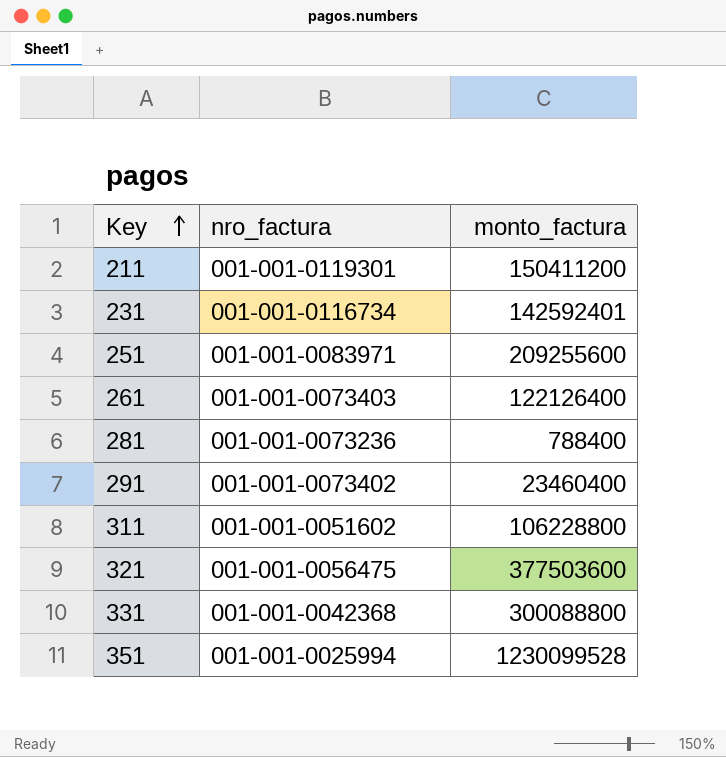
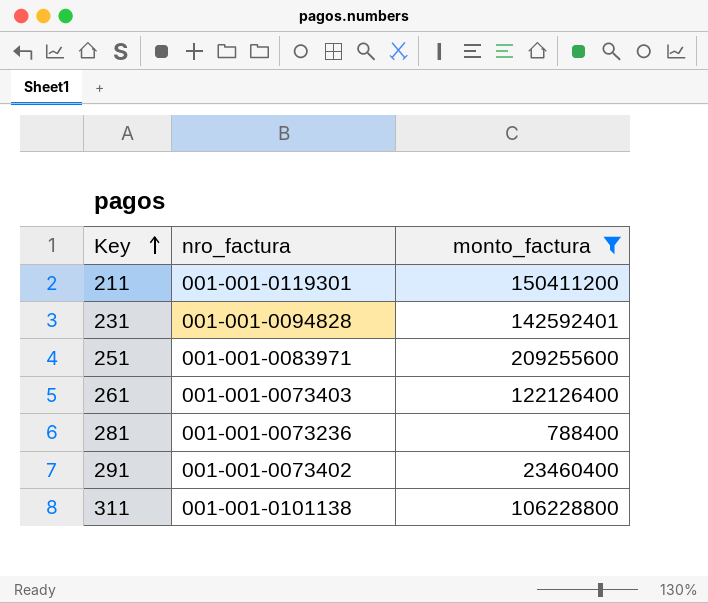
filter: none -> monto_factura <= 209255600
231 | nro_factura: 001-001-0116734 -> 001-001-0094828
311 | nro_factura: 001-001-0051602 -> 001-001-0101138

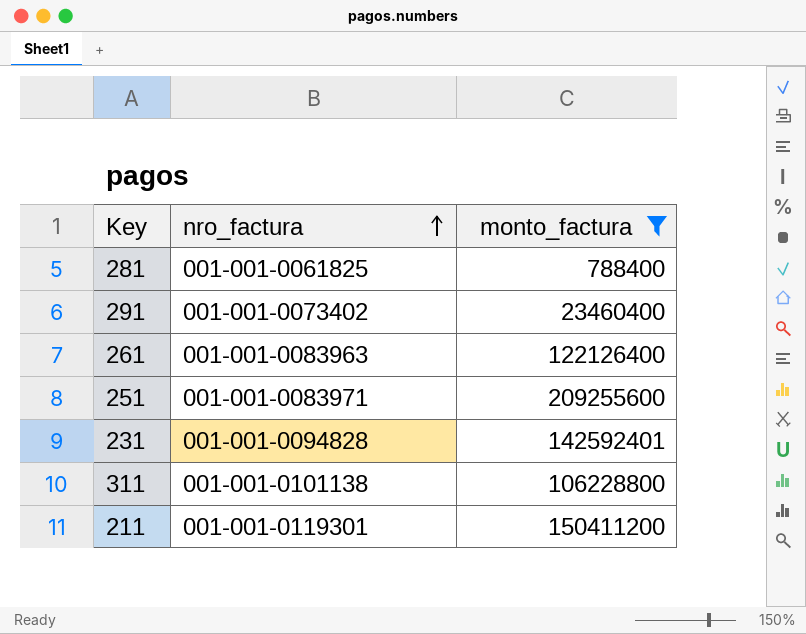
row order: Key ascending -> nro_factura ascending
281 | nro_factura: 001-001-0073236 -> 001-001-0061825
261 | nro_factura: 001-001-0073403 -> 001-001-0083963

